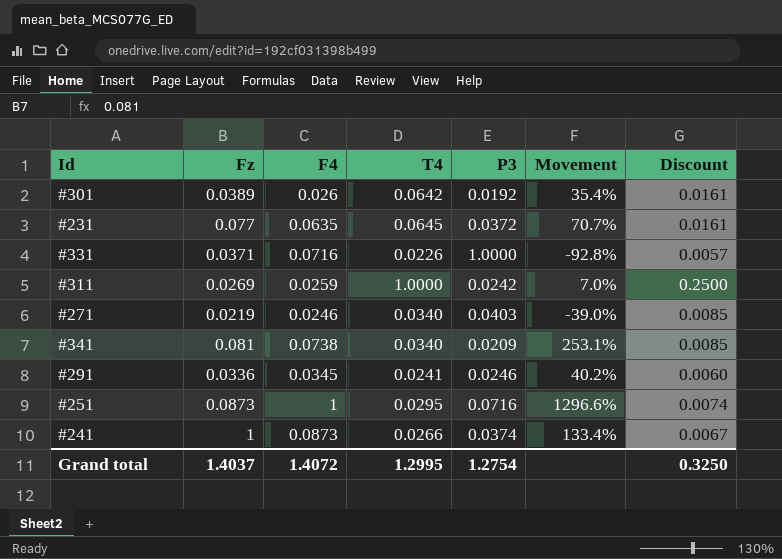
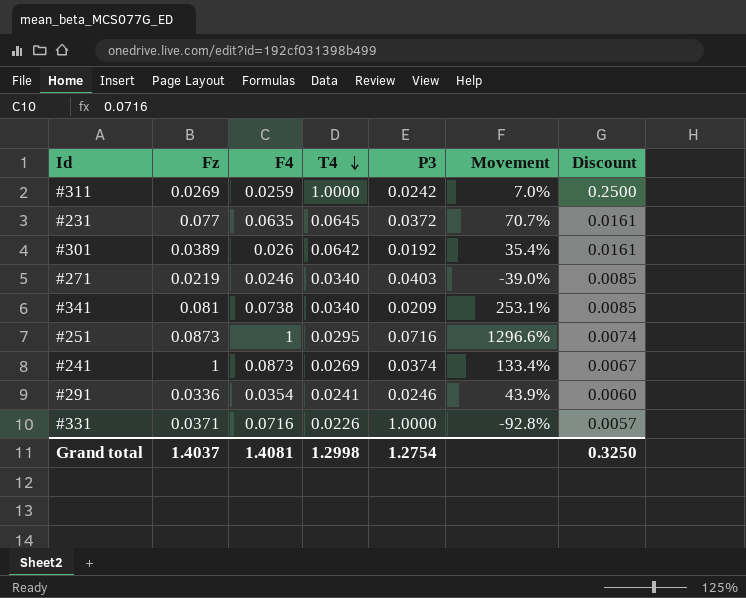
row order: none -> T4 descending
#241 | T4: 0.0266 -> 0.0269
#291 | F4: 0.0345 -> 0.0354
#291 | Movement: 40.2% -> 43.9%
Grand total | F4: 1.4072 -> 1.4081
Grand total | T4: 1.2995 -> 1.2998

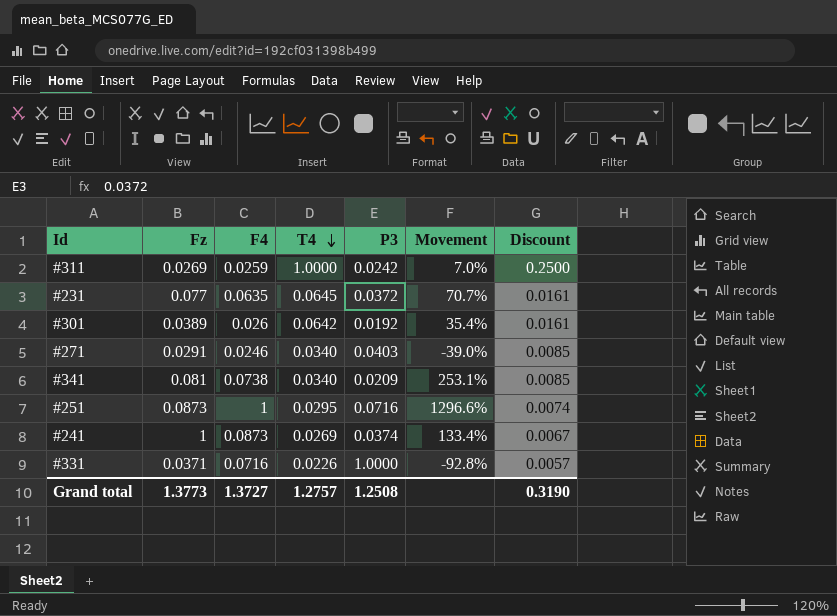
row #291: 0.0336 | 0.0354 | 0.0241 | 0.0246 | 43.9% | 0.0060 -> none
#271 | Fz: 0.0219 -> 0.0291
Grand total | Fz: 1.4037 -> 1.3773
Grand total | F4: 1.4081 -> 1.3727
Grand total | T4: 1.2998 -> 1.2757
Grand total | P3: 1.2754 -> 1.2508
Grand total | Discount: 0.3250 -> 0.3190

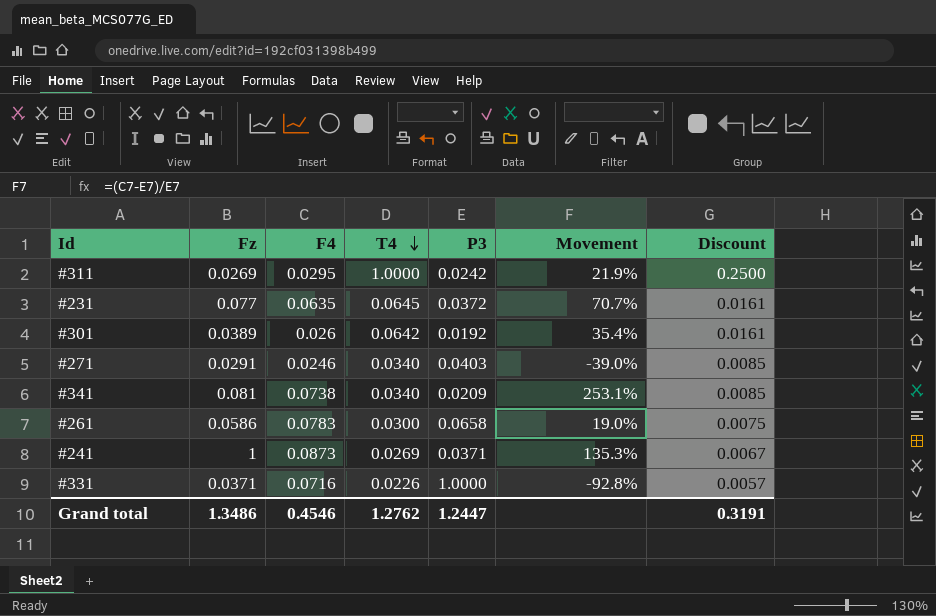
row #251: 0.0873 | 1 | 0.0295 | 0.0716 | 1296.6% | 0.0074 -> none
#311 | F4: 0.0259 -> 0.0295
#311 | Movement: 7.0% -> 21.9%
row #261: none -> 0.0586 | 0.0783 | 0.0300 | 0.0658 | 19.0% | 0.0075
#241 | P3: 0.0374 -> 0.0371
#241 | Movement: 133.4% -> 135.3%
Grand total | Fz: 1.3773 -> 1.3486
Grand total | F4: 1.3727 -> 0.4546
Grand total | T4: 1.2757 -> 1.2762
Grand total | P3: 1.2508 -> 1.2447
Grand total | Discount: 0.3190 -> 0.3191

